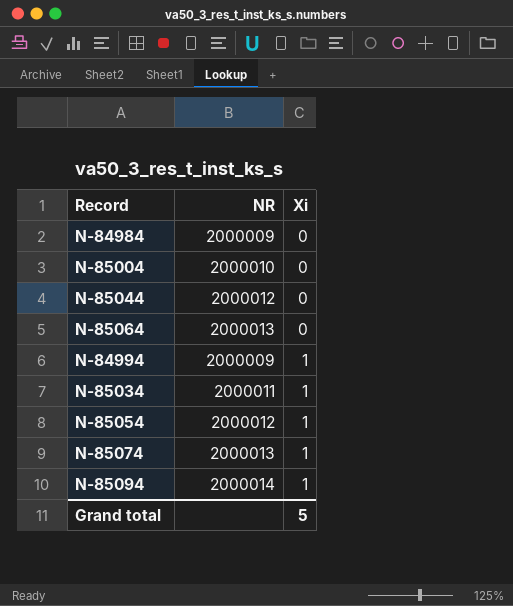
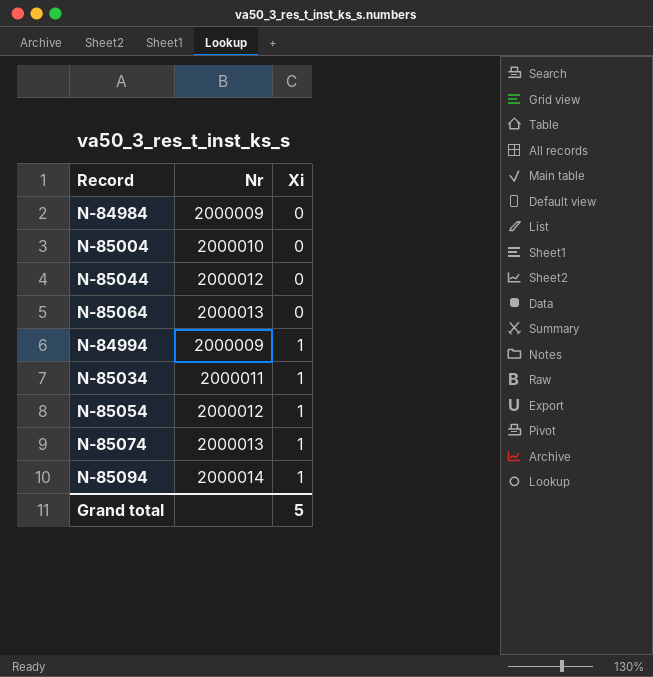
column name: NR -> Nr

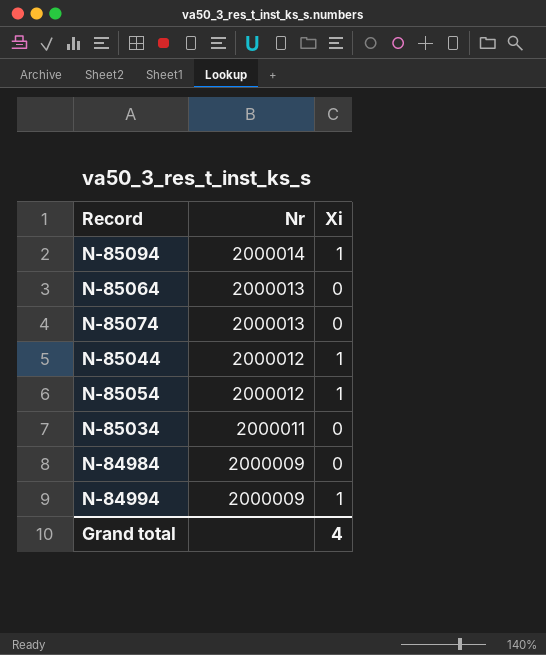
row order: Xi ascending -> Nr descending
row N-85004: 2000010 | 0 -> none
N-85074 | Xi: 1 -> 0
N-85044 | Xi: 0 -> 1
N-85034 | Xi: 1 -> 0
Grand total | Xi: 5 -> 4

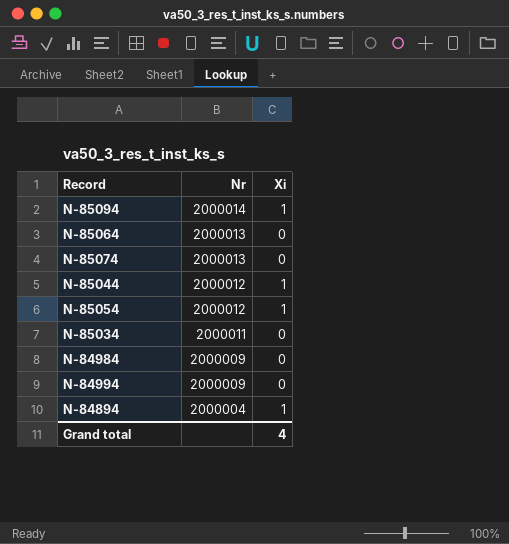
N-84994 | Xi: 1 -> 0
row N-84894: none -> 2000004 | 1

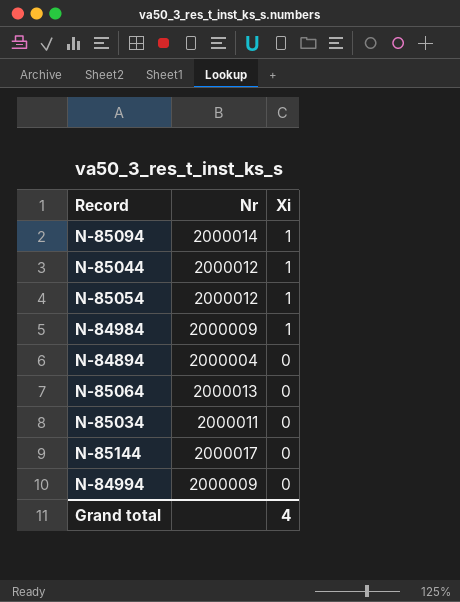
row order: Nr descending -> Xi descending
row N-85074: 2000013 | 0 -> none
N-84984 | Xi: 0 -> 1
N-84894 | Xi: 1 -> 0
row N-85144: none -> 2000017 | 0

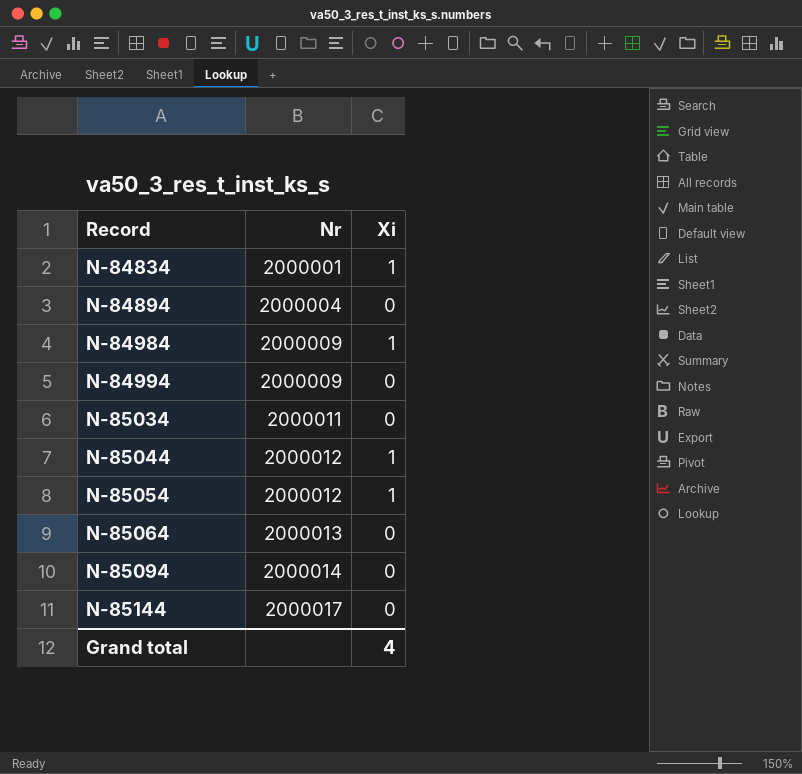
row order: Xi descending -> Record ascending
row N-84834: none -> 2000001 | 1
N-85094 | Xi: 1 -> 0

